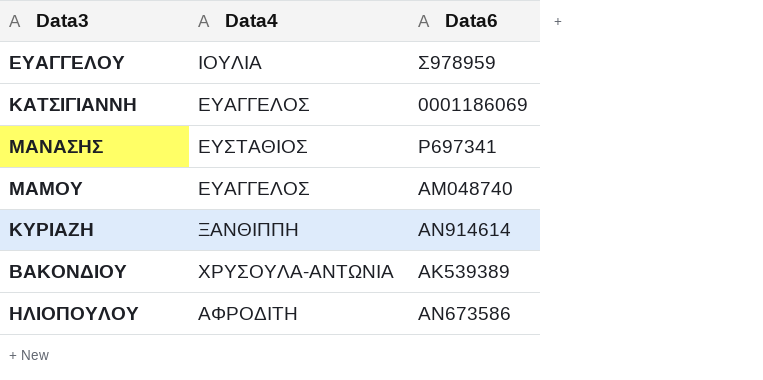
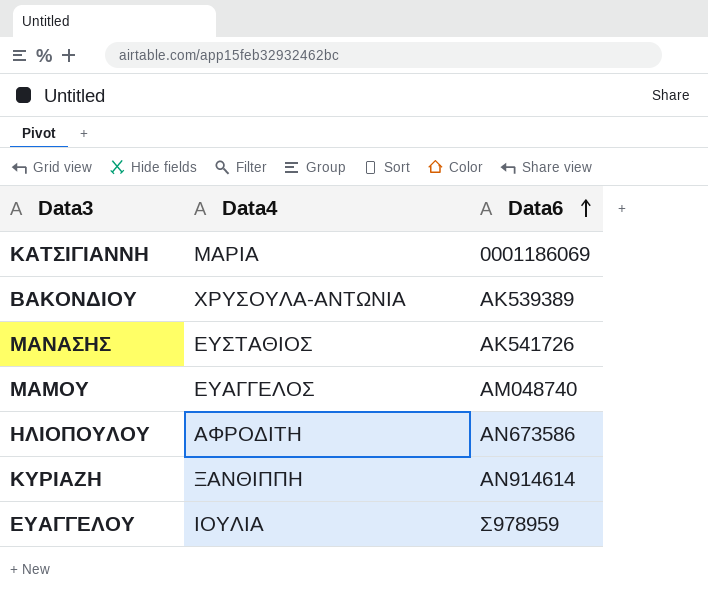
row order: none -> Data6 ascending
ΚΑΤΣΙΓΙΑΝΝΗ | Data4: ΕΥΑΓΓΕΛΟΣ -> ΜΑΡΙΑ
ΜΑΝΑΣΗΣ | Data6: Ρ697341 -> ΑΚ541726

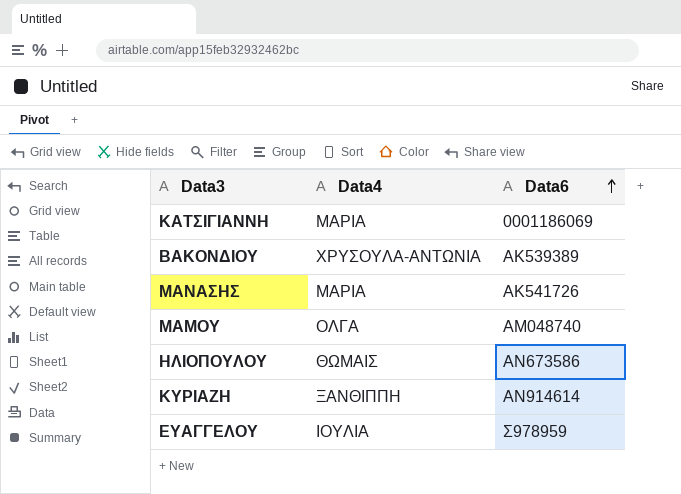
ΜΑΝΑΣΗΣ | Data4: ΕΥΣΤΑΘΙΟΣ -> ΜΑΡΙΑ
ΜΑΜΟΥ | Data4: ΕΥΑΓΓΕΛΟΣ -> ΟΛΓΑ
ΗΛΙΟΠΟΥΛΟΥ | Data4: ΑΦΡΟΔΙΤΗ -> ΘΩΜΑΙΣ

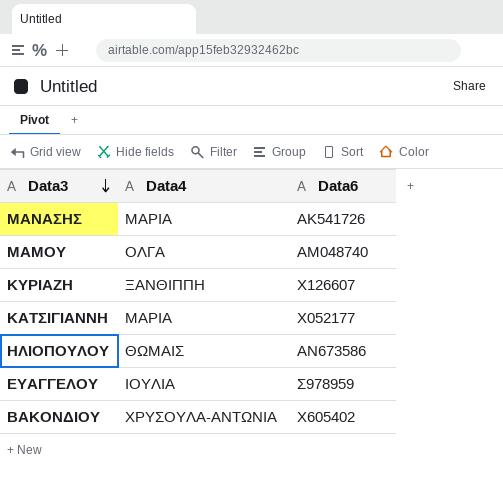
row order: Data6 ascending -> Data3 descending
ΚΥΡΙΑΖΗ | Data6: ΑΝ914614 -> Χ126607
ΚΑΤΣΙΓΙΑΝΝΗ | Data6: 0001186069 -> Χ052177
ΒΑΚΟΝΔΙΟΥ | Data6: ΑΚ539389 -> Χ605402

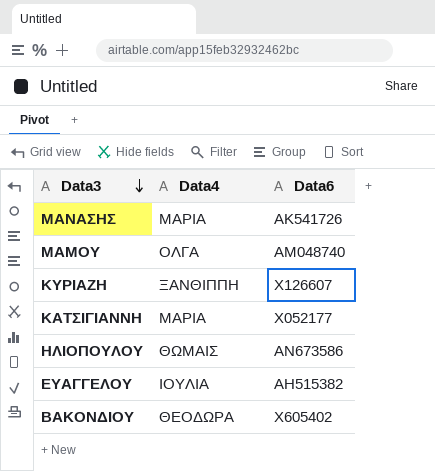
ΕΥΑΓΓΕΛΟΥ | Data6: Σ978959 -> ΑΗ515382
ΒΑΚΟΝΔΙΟΥ | Data4: ΧΡΥΣΟΥΛΑ-ΑΝΤΩΝΙΑ -> ΘΕΟΔΩΡΑ

